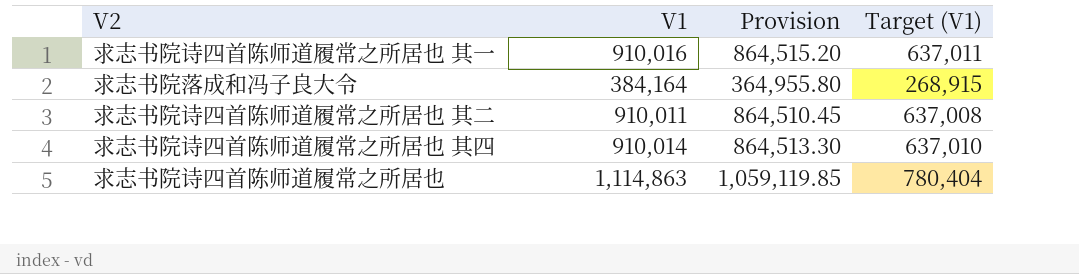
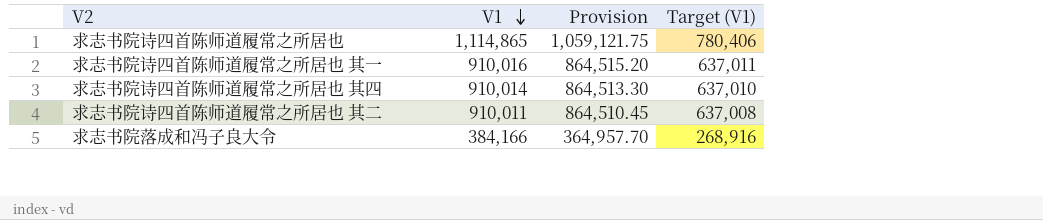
row order: none -> V1 descending
求志书院诗四首陈师道履常之所居也 | V1: 1,114,863 -> 1,114,865
求志书院诗四首陈师道履常之所居也 | Provision: 1,059,119.85 -> 1,059,121.75
求志书院诗四首陈师道履常之所居也 | Target (V1): 780,404 -> 780,406
求志书院落成和冯子良大令 | V1: 384,164 -> 384,166
求志书院落成和冯子良大令 | Provision: 364,955.80 -> 364,957.70
求志书院落成和冯子良大令 | Target (V1): 268,915 -> 268,916

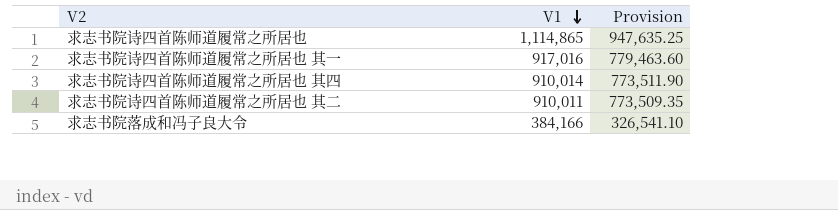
column Target (V1) | formula: [V1] * 0.7 -> none
column Provision | formula: [V1] * 0.95 -> [V1] * 0.85
求志书院诗四首陈师道履常之所居也 其一 | V1: 910,016 -> 917,016

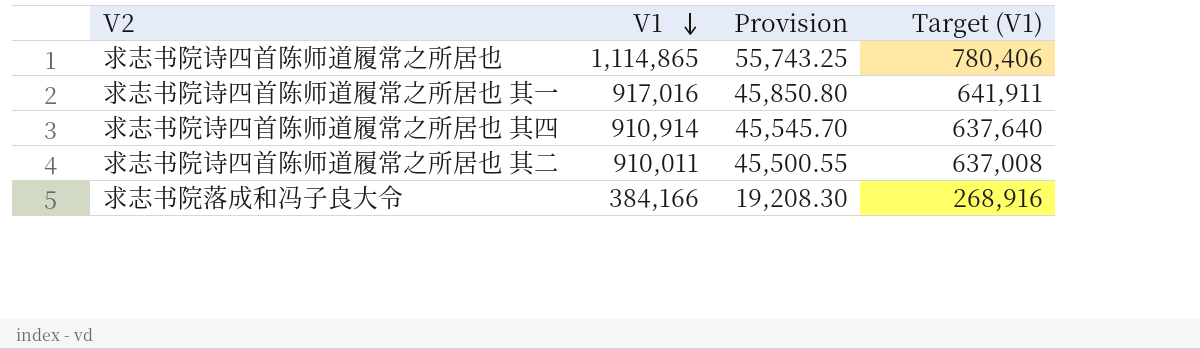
column Provision | formula: [V1] * 0.85 -> [V1] * 0.05
column Target (V1) | formula: none -> [V1] * 0.7
求志书院诗四首陈师道履常之所居也 其四 | V1: 910,014 -> 910,914

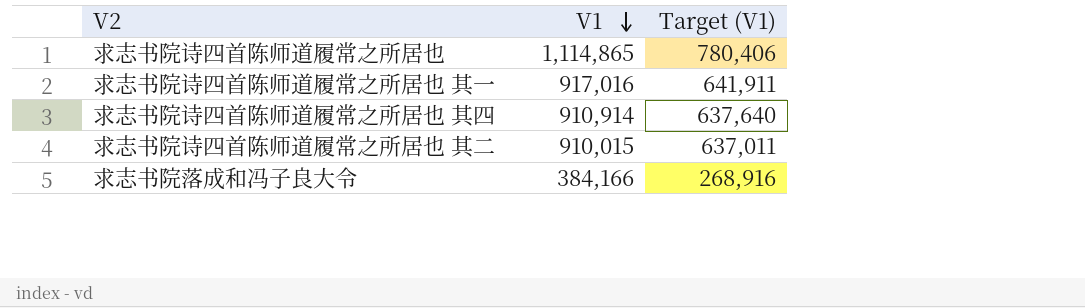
column Provision | formula: [V1] * 0.05 -> none
求志书院诗四首陈师道履常之所居也 其二 | V1: 910,011 -> 910,015
求志书院诗四首陈师道履常之所居也 其二 | Target (V1): 637,008 -> 637,011

